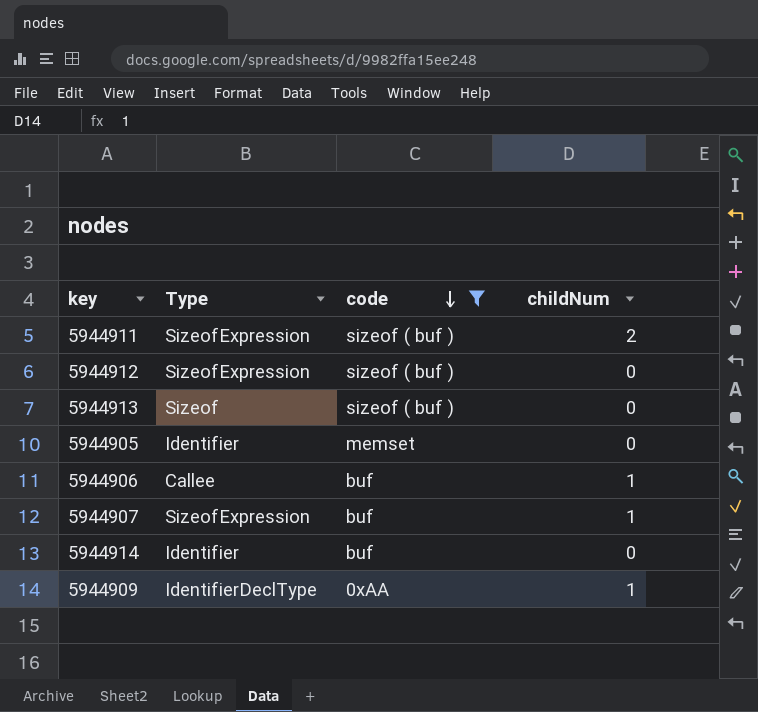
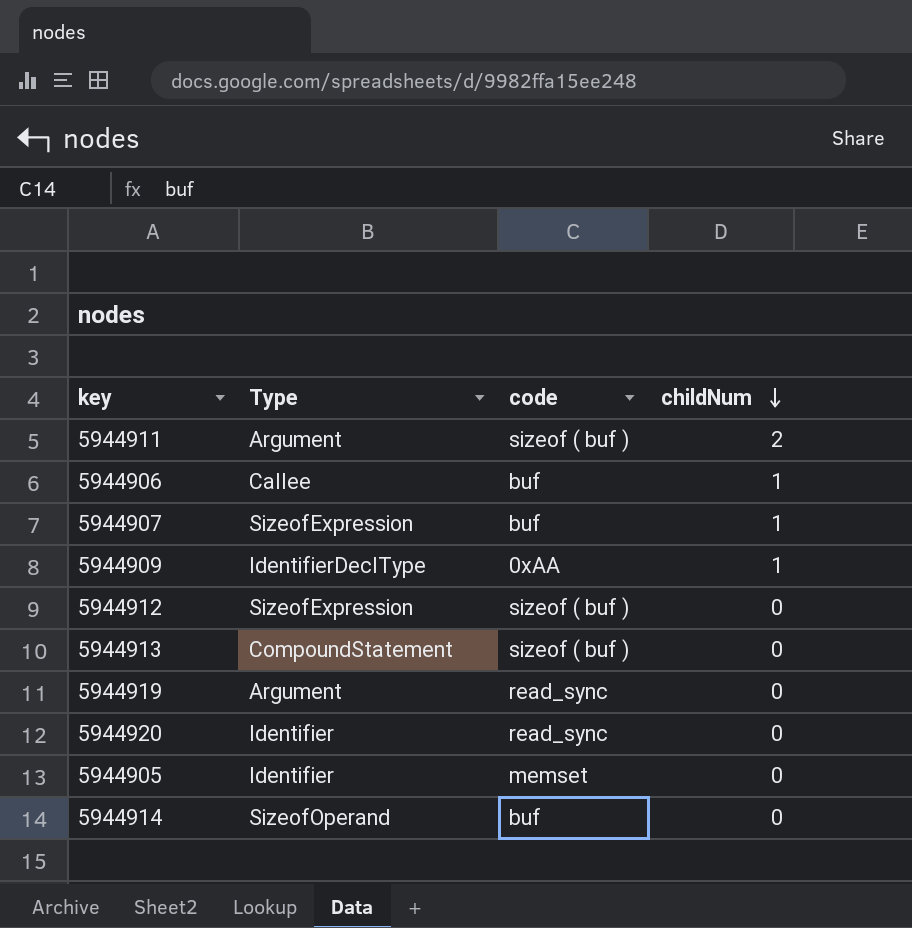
filter: code != read_sync -> none
row order: code descending -> childNum descending
5944911 | Type: SizeofExpression -> Argument
5944913 | Type: Sizeof -> CompoundStatement
5944914 | Type: Identifier -> SizeofOperand

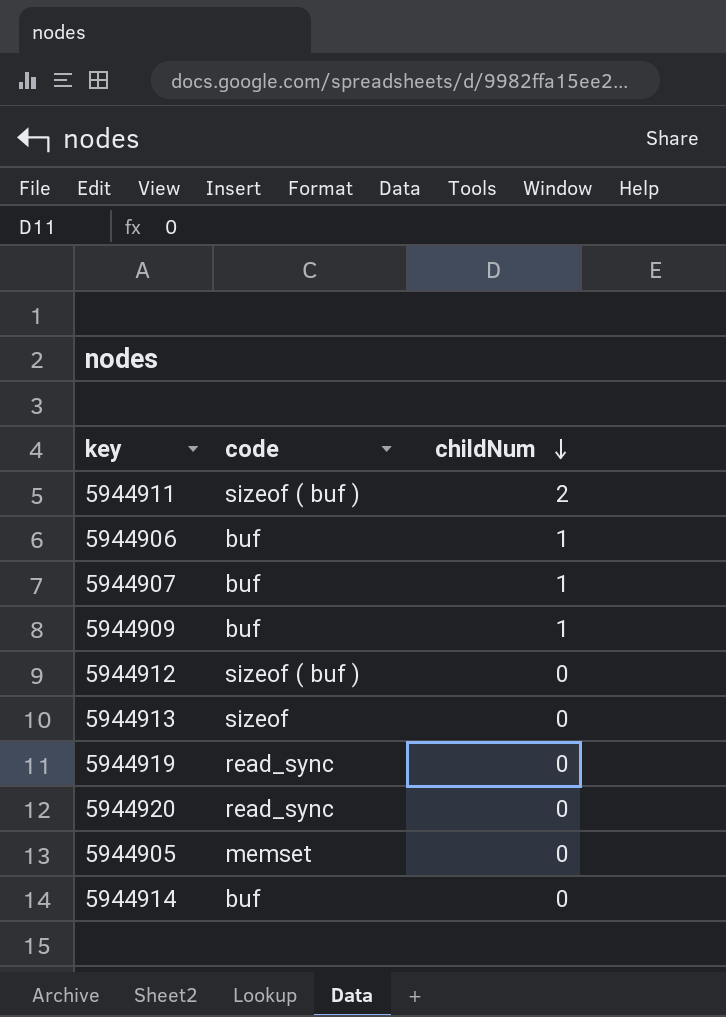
column Type | position: 2 -> none
5944909 | code: 0xAA -> buf
5944913 | code: sizeof ( buf ) -> sizeof

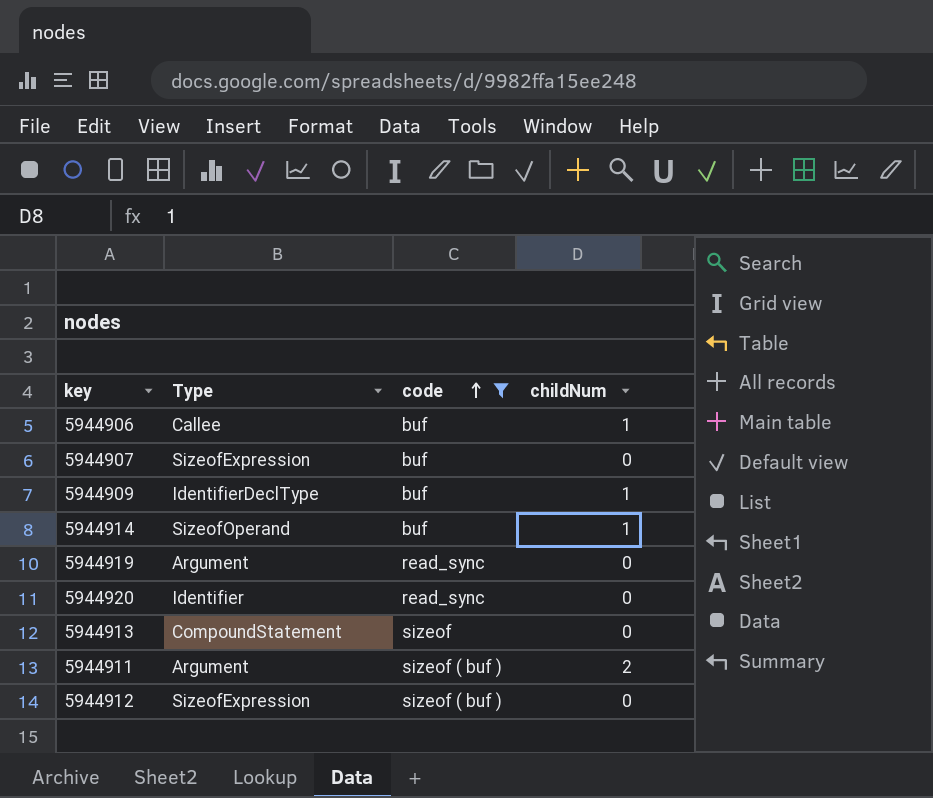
filter: none -> code != memset
row order: childNum descending -> code ascending
column Type | position: none -> 2
5944907 | childNum: 1 -> 0
5944914 | childNum: 0 -> 1

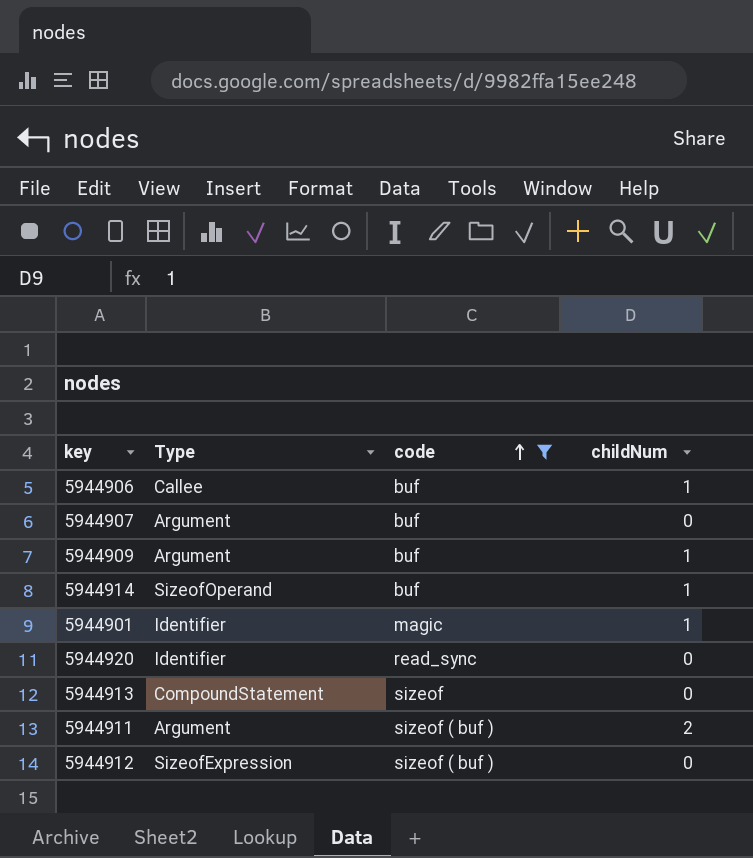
row 5944919: Argument | read_sync | 0 -> none
5944907 | Type: SizeofExpression -> Argument
5944909 | Type: IdentifierDeclType -> Argument
row 5944901: none -> Identifier | magic | 1

